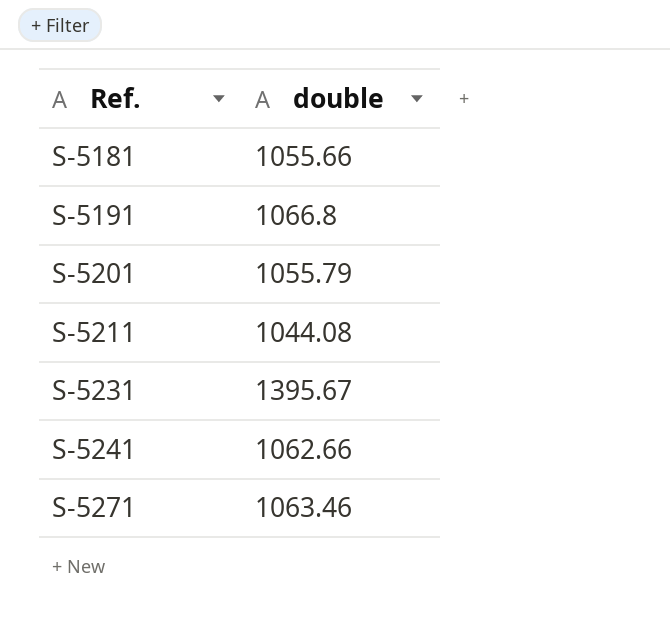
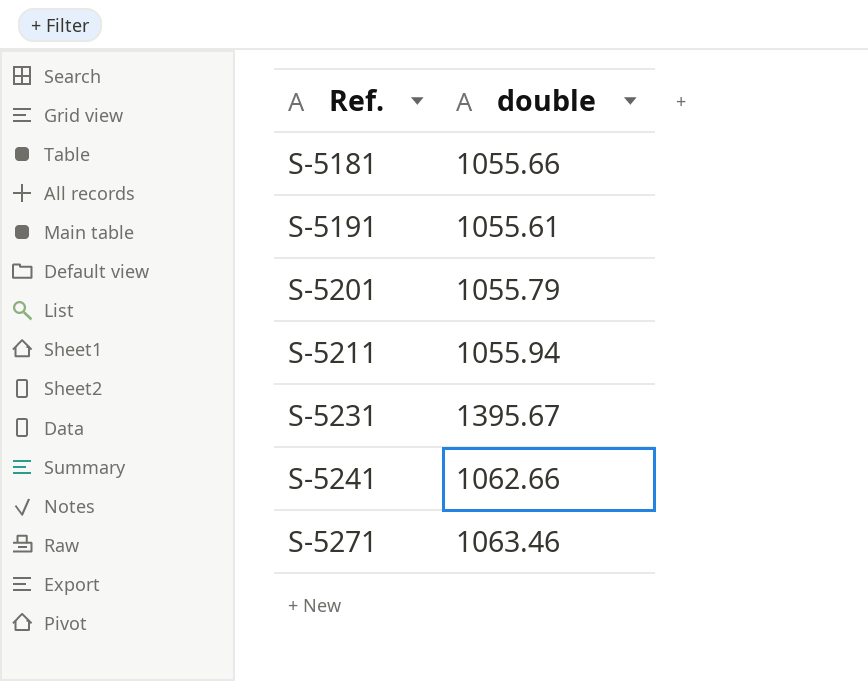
S-5191 | double: 1066.8 -> 1055.61
S-5211 | double: 1044.08 -> 1055.94

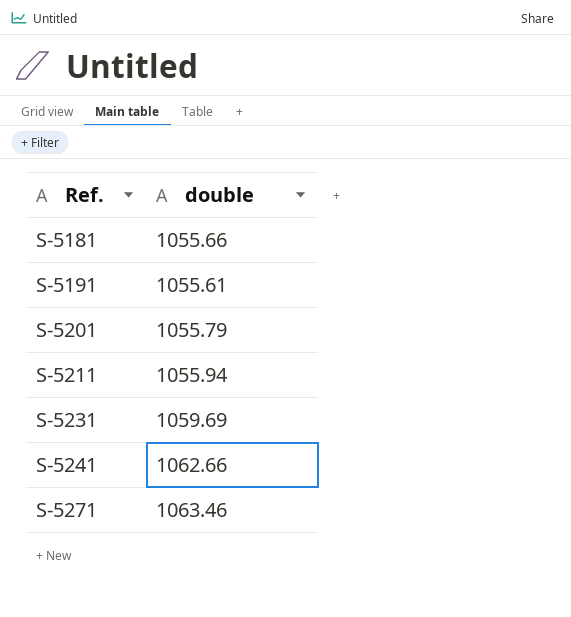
S-5231 | double: 1395.67 -> 1059.69

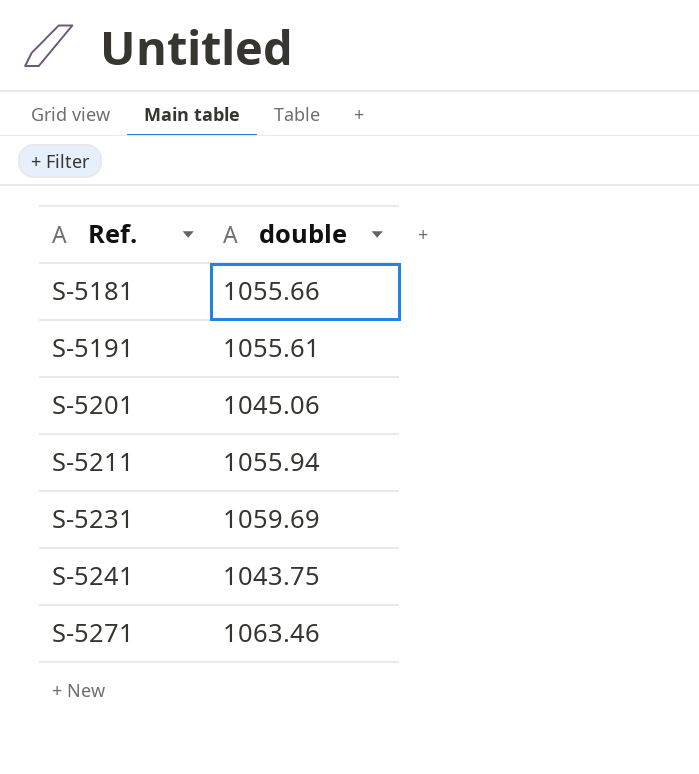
S-5201 | double: 1055.79 -> 1045.06
S-5241 | double: 1062.66 -> 1043.75

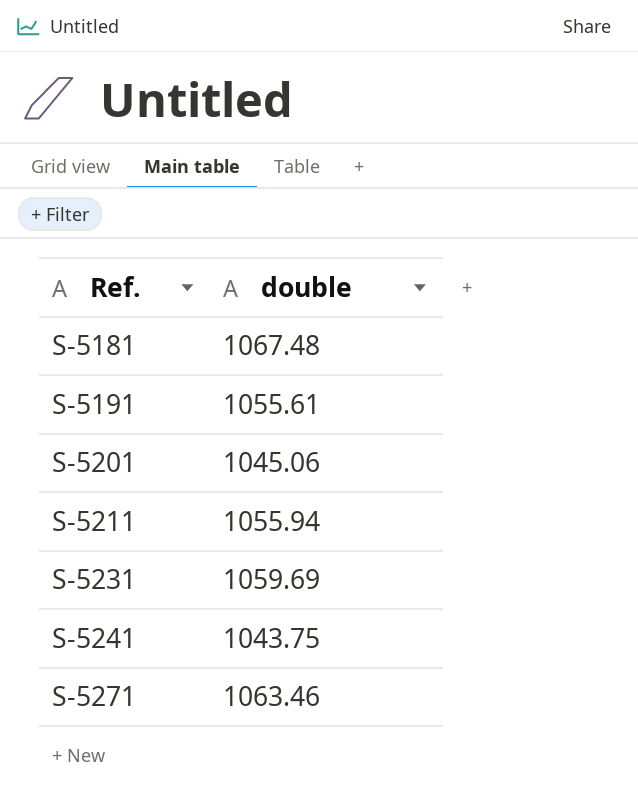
S-5181 | double: 1055.66 -> 1067.48

